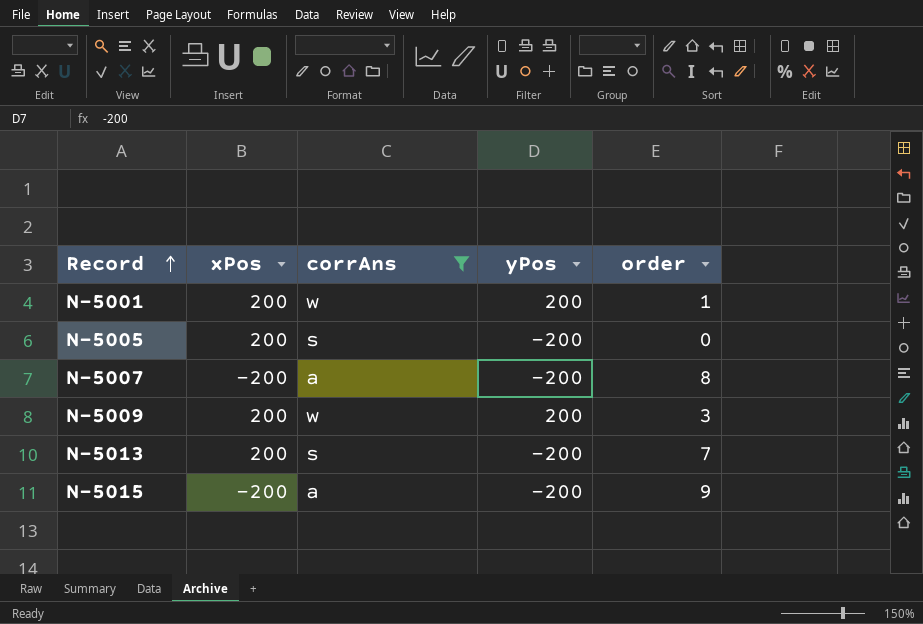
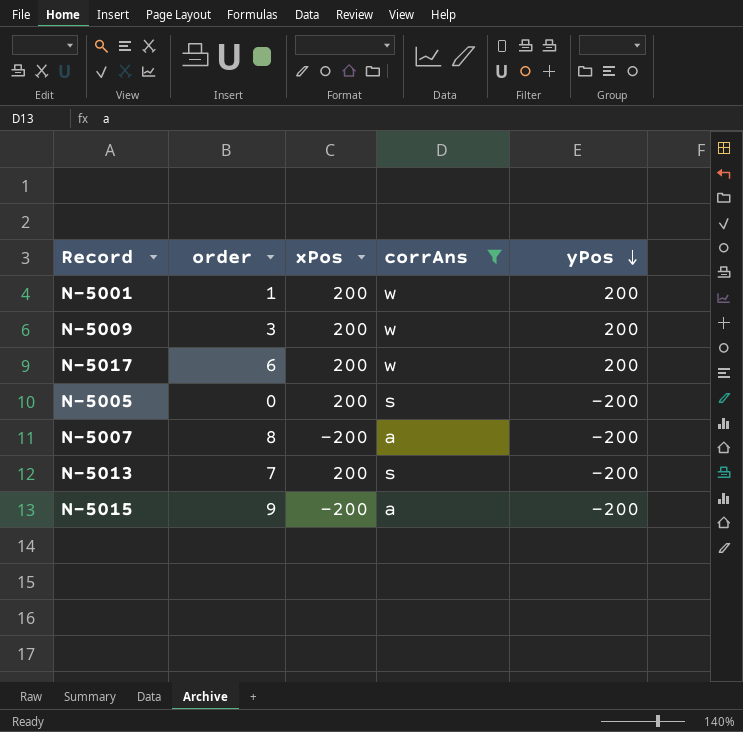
row order: Record ascending -> yPos descending
column order | position: 5 -> 2
row N-5017: none -> 6 | 200 | w | 200

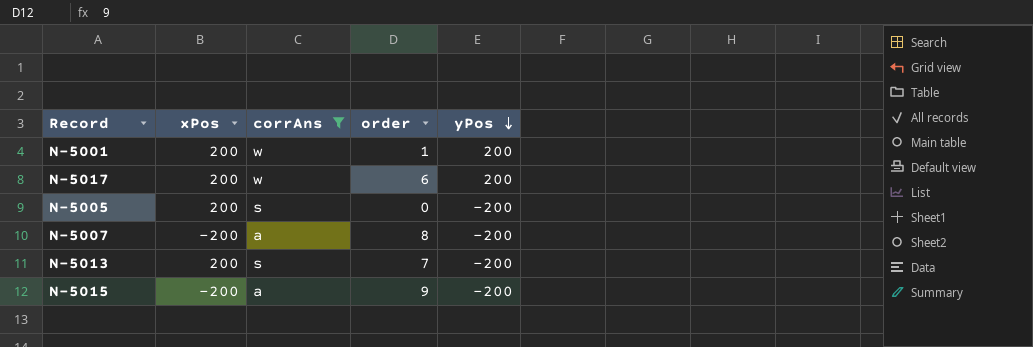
column order | position: 2 -> 4
row N-5009: 3 | 200 | w | 200 -> none

